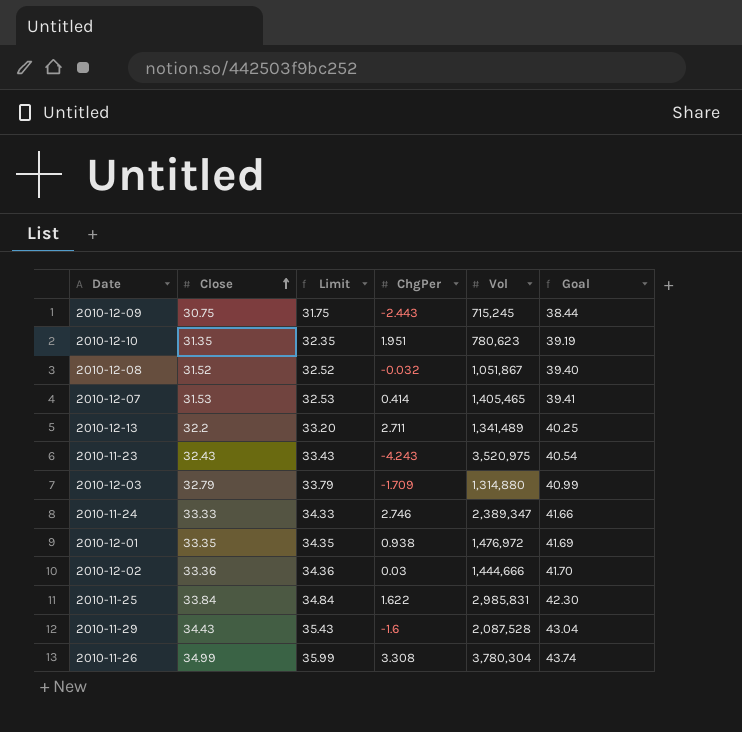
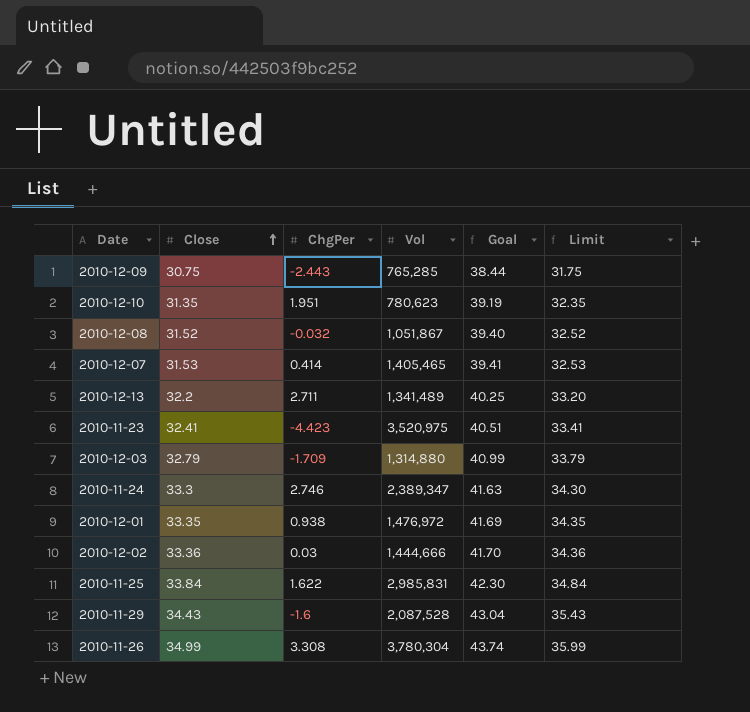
column Limit | position: 3 -> 6
2010-12-09 | Vol: 715,245 -> 765,285
2010-11-23 | Close: 32.43 -> 32.41
2010-11-23 | ChgPer: -4.243 -> -4.423
2010-11-23 | Goal: 40.54 -> 40.51
2010-11-23 | Limit: 33.43 -> 33.41
2010-11-24 | Close: 33.33 -> 33.3
2010-11-24 | Goal: 41.66 -> 41.63
2010-11-24 | Limit: 34.33 -> 34.30

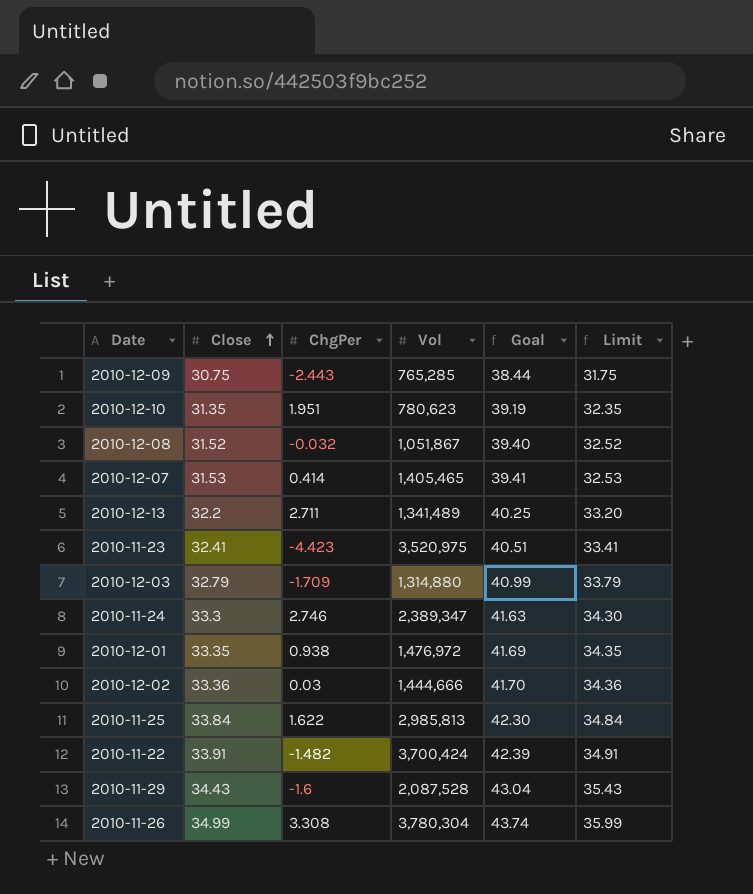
2010-11-25 | Vol: 2,985,831 -> 2,985,813
row 2010-11-22: none -> 33.91 | -1.482 | 3,700,424 | 42.39 | 34.91

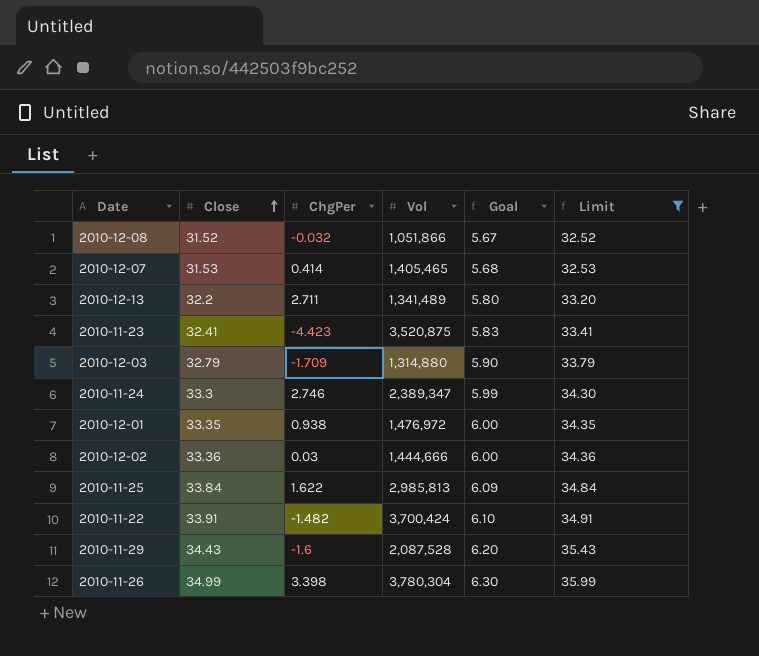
filter: none -> Limit >= 32.52
column Goal | formula: [Close] * 1.25 -> [Close] * 0.18
2010-12-08 | Vol: 1,051,867 -> 1,051,866
2010-11-23 | Vol: 3,520,975 -> 3,520,875
2010-11-26 | ChgPer: 3.308 -> 3.398

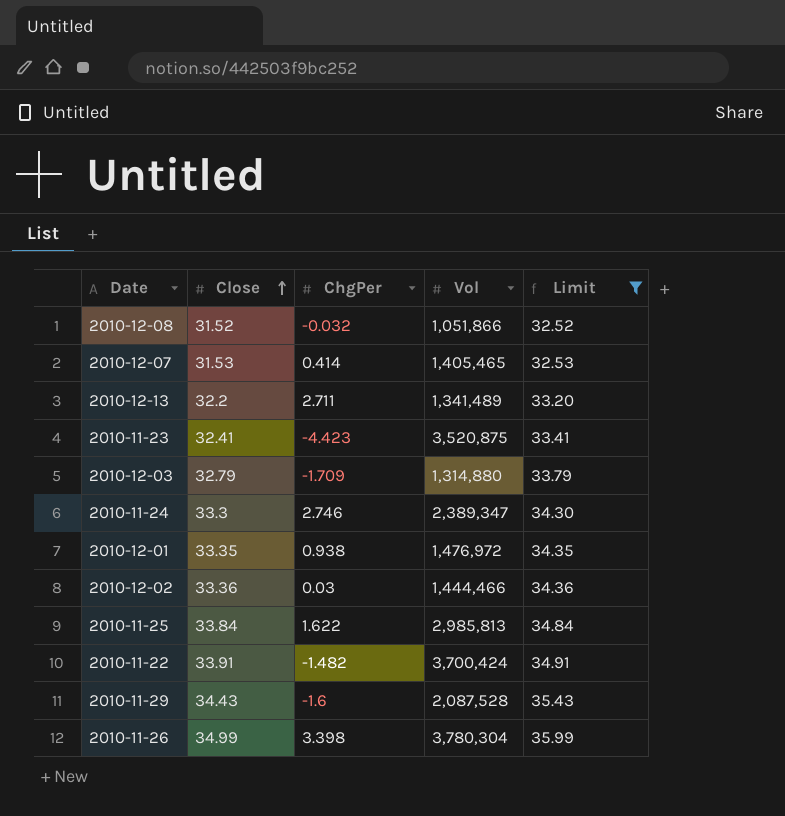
column Goal | formula: [Close] * 0.18 -> none
2010-12-02 | Vol: 1,444,666 -> 1,444,466

